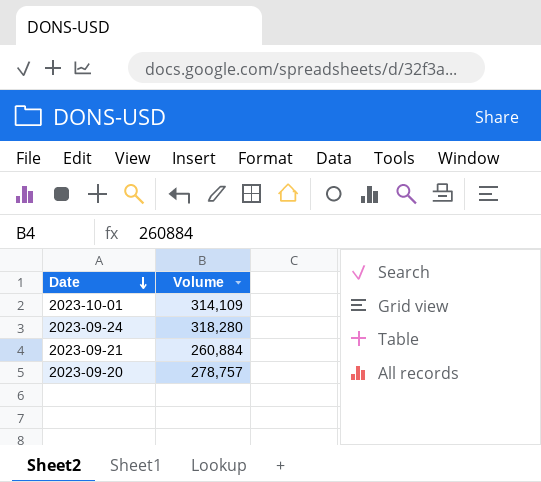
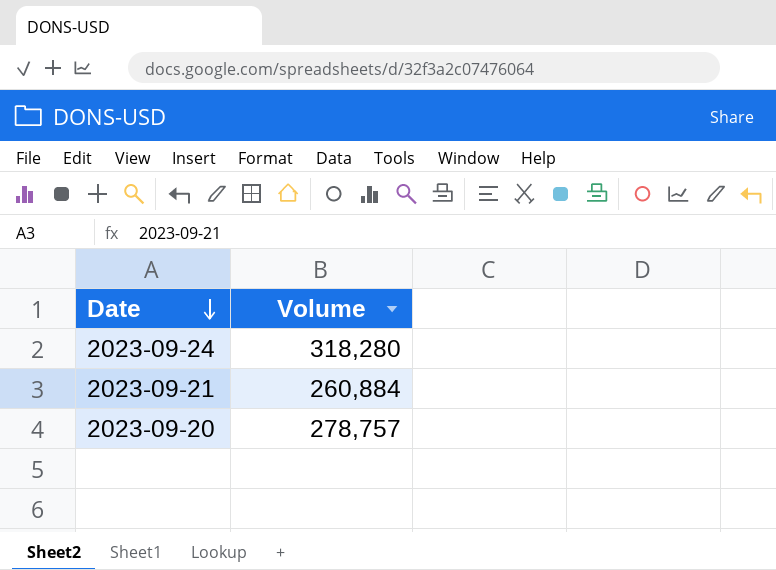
row 2023-10-01: 314,109 -> none

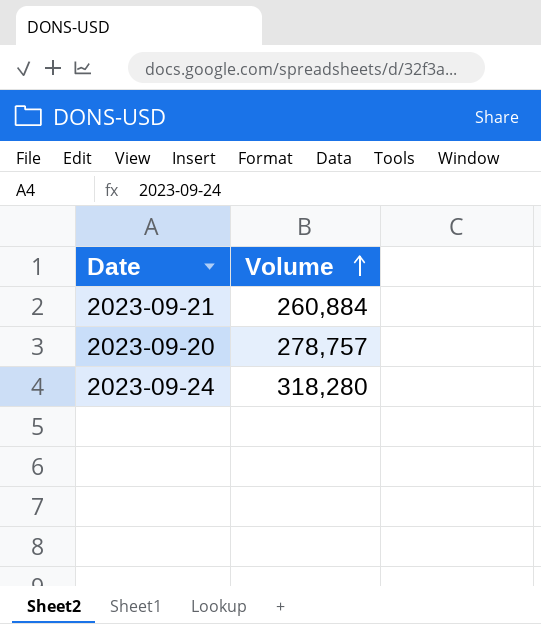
row order: Date descending -> Volume ascending

